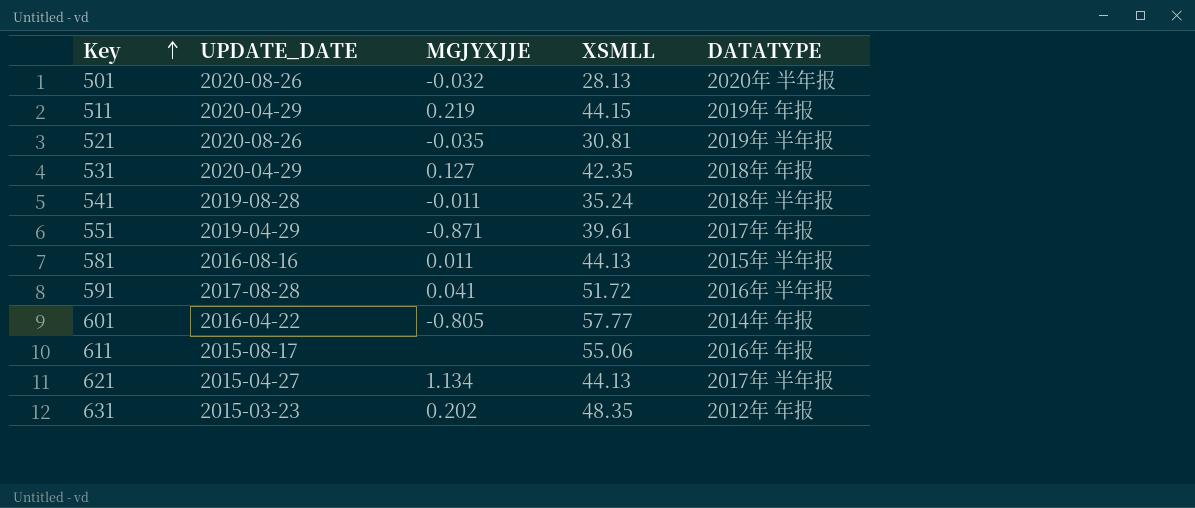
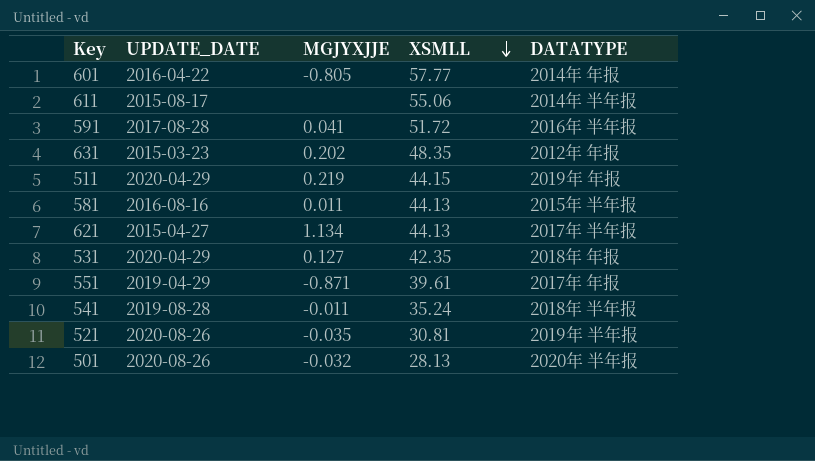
row order: Key ascending -> XSMLL descending
611 | DATATYPE: 2016年 年报 -> 2014年 半年报

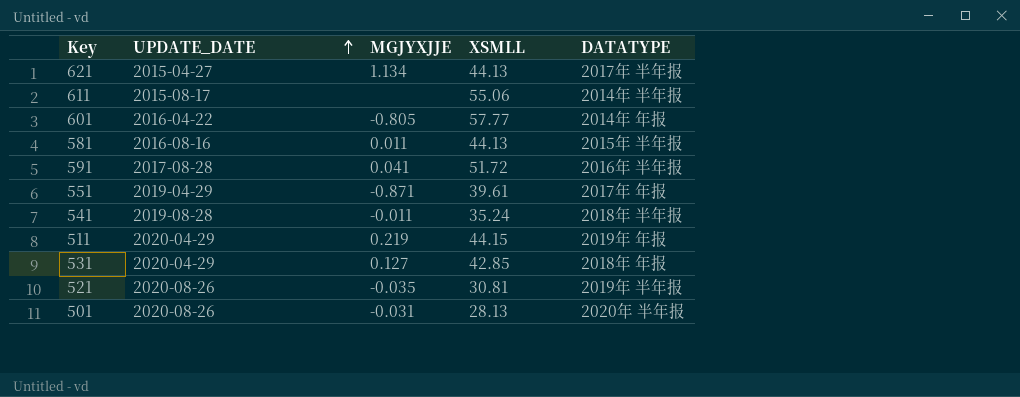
row order: XSMLL descending -> UPDATE_DATE ascending
row 631: 2015-03-23 | 0.202 | 48.35 | 2012年 年报 -> none
531 | XSMLL: 42.35 -> 42.85
501 | MGJYXJJE: -0.032 -> -0.031

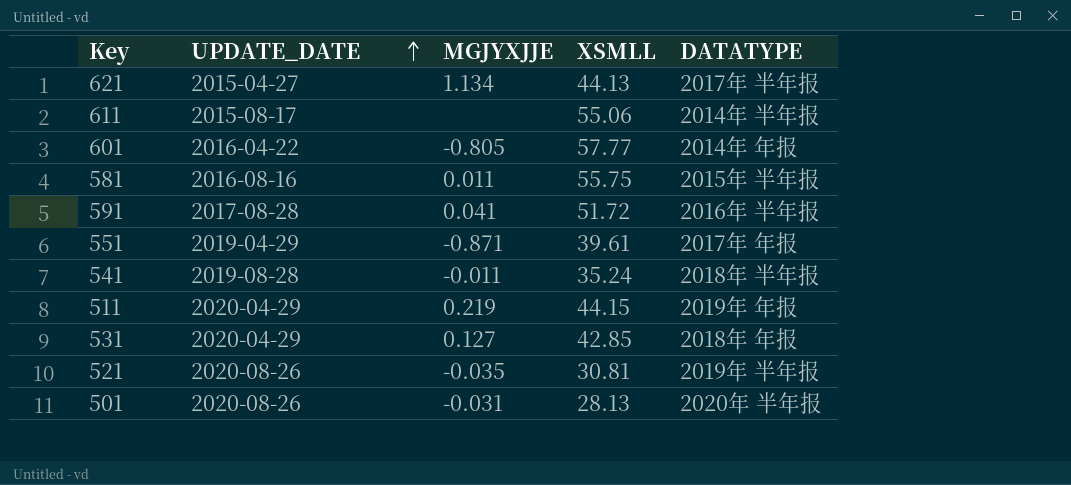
581 | XSMLL: 44.13 -> 55.75

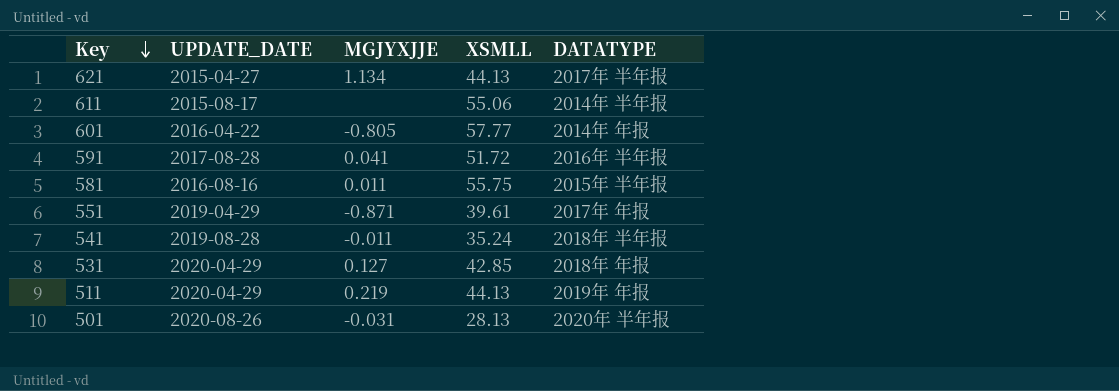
row order: UPDATE_DATE ascending -> Key descending
row 521: 2020-08-26 | -0.035 | 30.81 | 2019年 半年报 -> none
511 | XSMLL: 44.15 -> 44.13

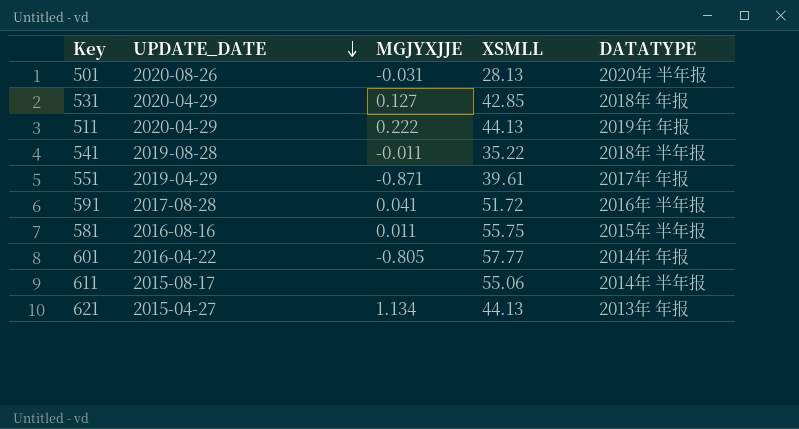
row order: Key descending -> UPDATE_DATE descending
511 | MGJYXJJE: 0.219 -> 0.222
541 | XSMLL: 35.24 -> 35.22
621 | DATATYPE: 2017年 半年报 -> 2013年 年报

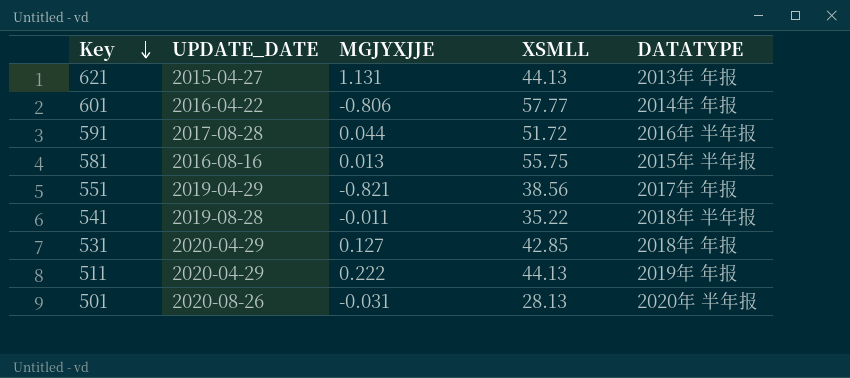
row order: UPDATE_DATE descending -> Key descending
row 611: 2015-08-17 | none | 55.06 | 2014年 半年报 -> none
621 | MGJYXJJE: 1.134 -> 1.131
601 | MGJYXJJE: -0.805 -> -0.806
591 | MGJYXJJE: 0.041 -> 0.044
581 | MGJYXJJE: 0.011 -> 0.013
551 | MGJYXJJE: -0.871 -> -0.821
551 | XSMLL: 39.61 -> 38.56

